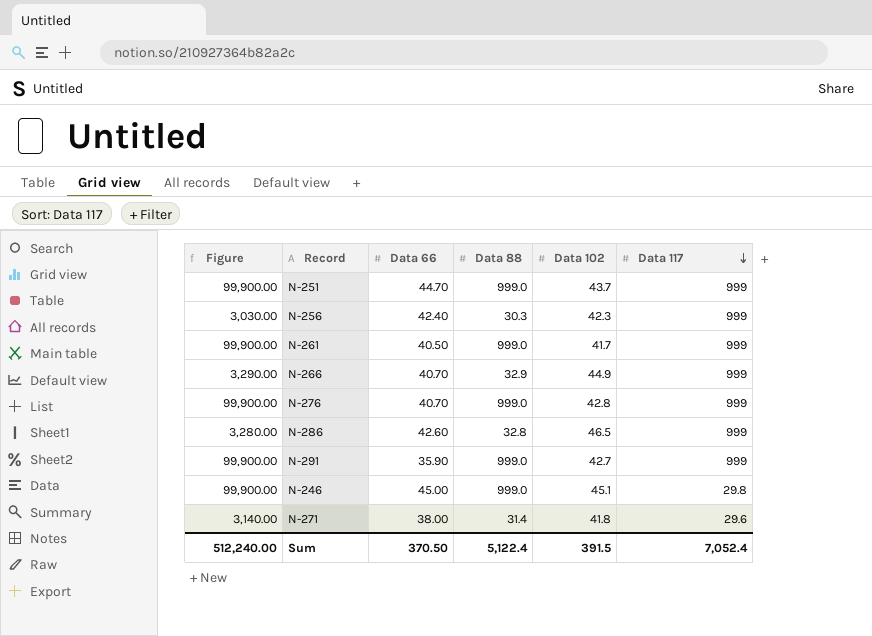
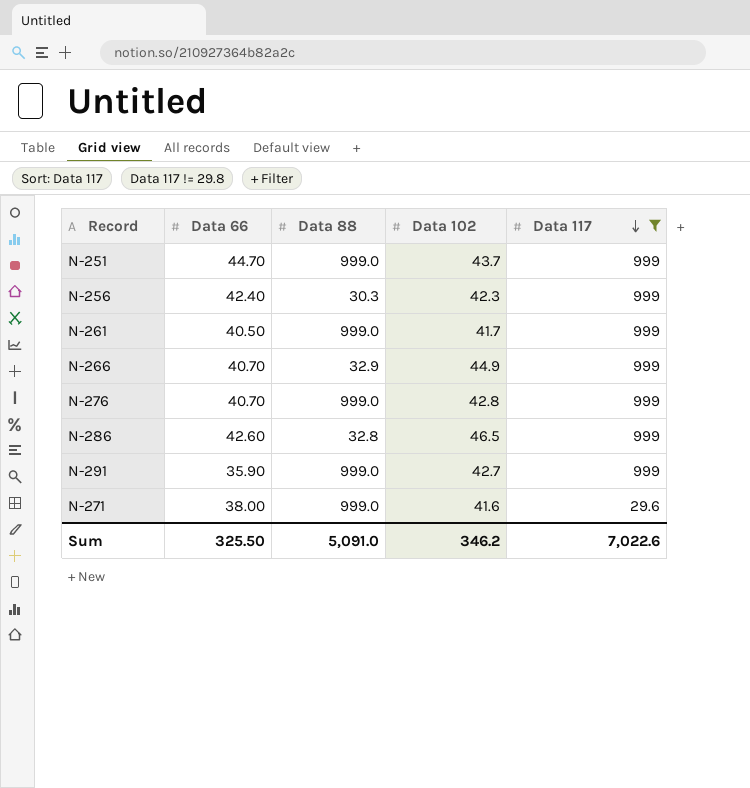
filter: none -> Data 117 != 29.8
column Figure | formula: [Data 88] * 100 -> none
N-271 | Data 88: 31.4 -> 999.0
N-271 | Data 102: 41.8 -> 41.6
Sum | Data 66: 370.50 -> 325.50
Sum | Data 88: 5,122.4 -> 5,091.0
Sum | Data 102: 391.5 -> 346.2
Sum | Data 117: 7,052.4 -> 7,022.6

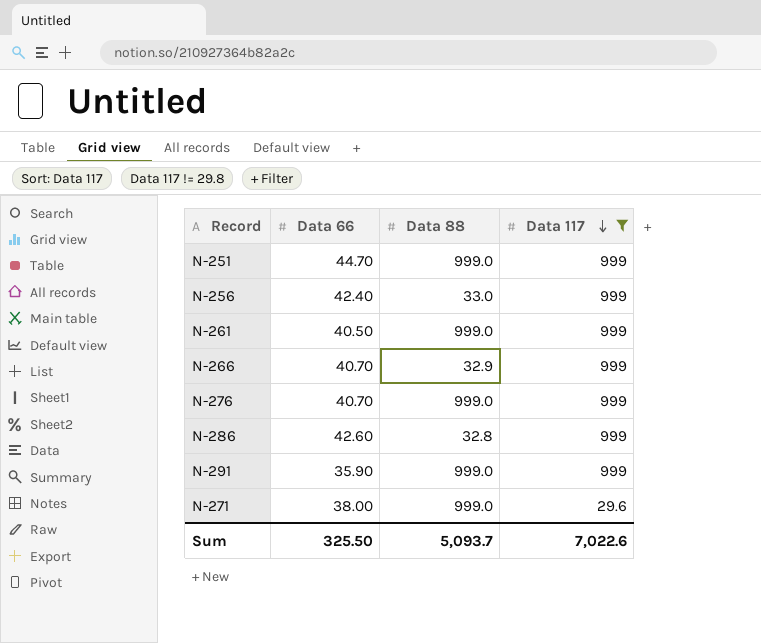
column Data 102 | position: 4 -> none
N-256 | Data 88: 30.3 -> 33.0
Sum | Data 88: 5,091.0 -> 5,093.7

